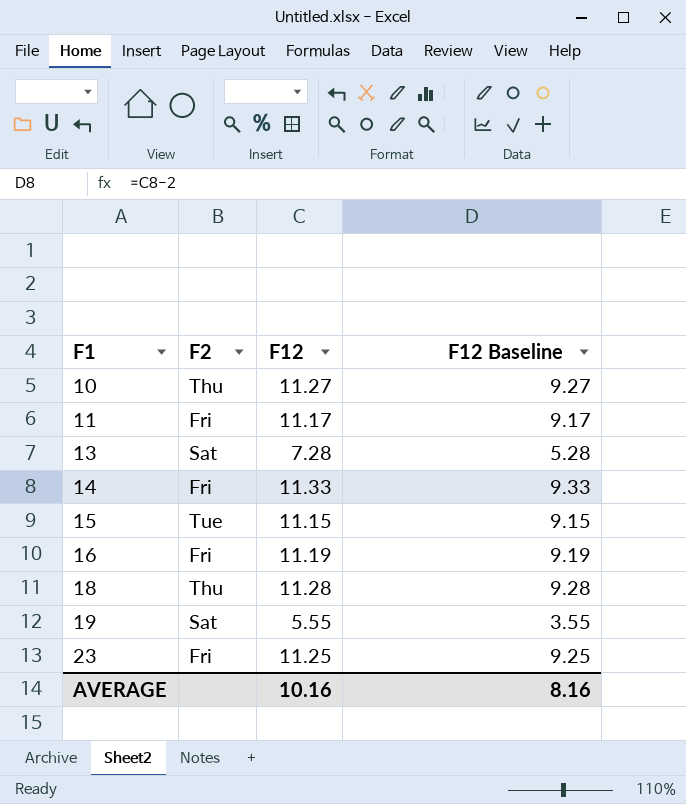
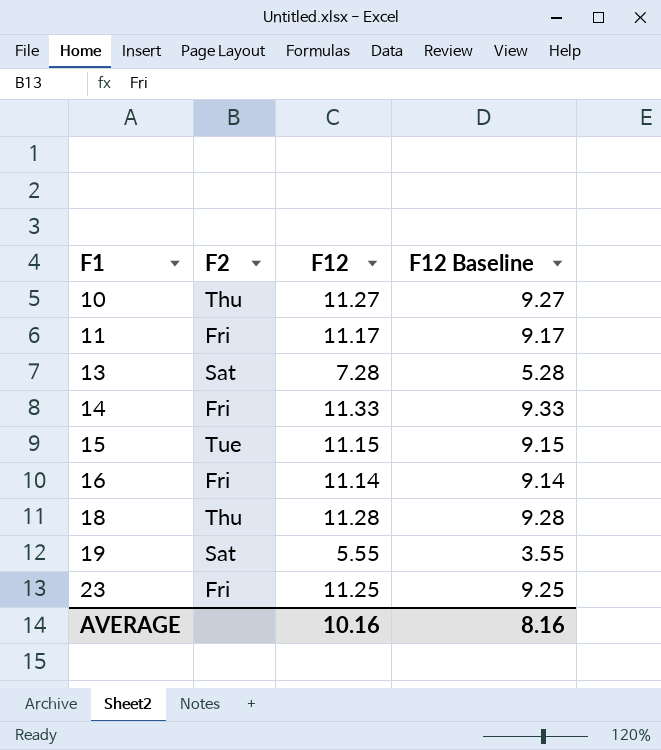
16 | F12: 11.19 -> 11.14
16 | F12 Baseline: 9.19 -> 9.14

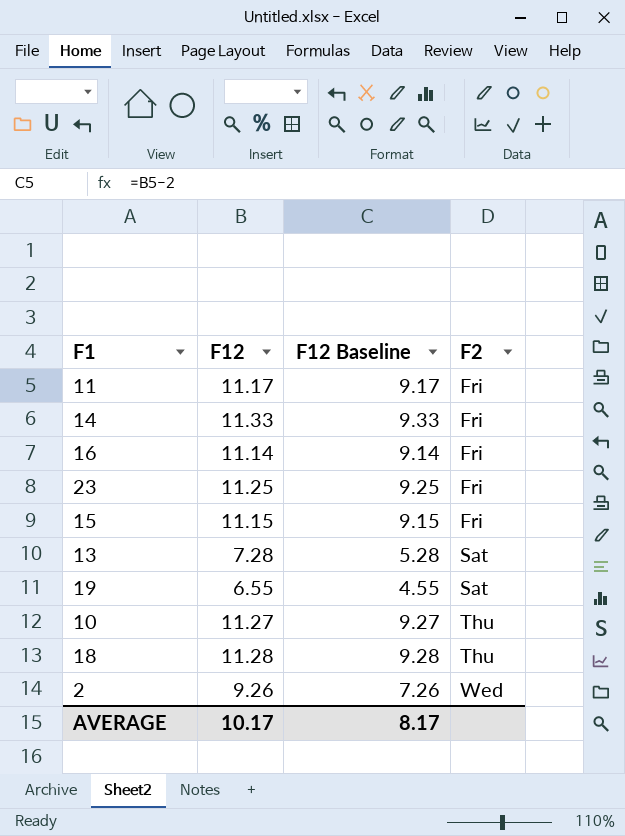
row order: F1 ascending -> F2 ascending
column F2 | position: 2 -> 4
15 | F2: Tue -> Fri
19 | F12: 5.55 -> 6.55
19 | F12 Baseline: 3.55 -> 4.55
row 2: none -> 9.26 | 7.26 | Wed
AVERAGE | F12: 10.16 -> 10.17
AVERAGE | F12 Baseline: 8.16 -> 8.17

